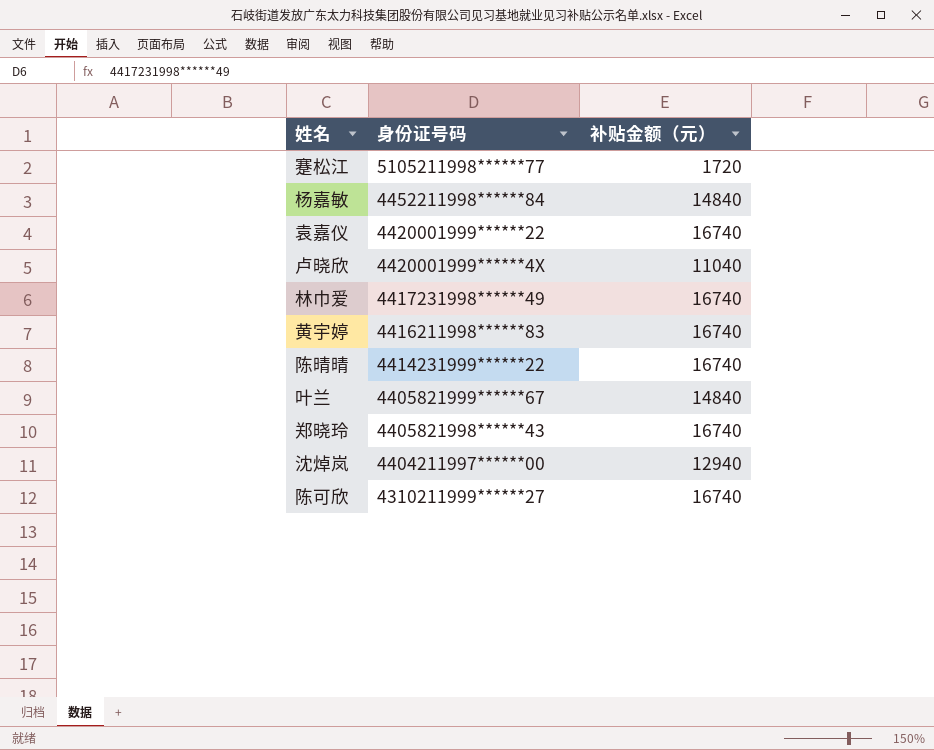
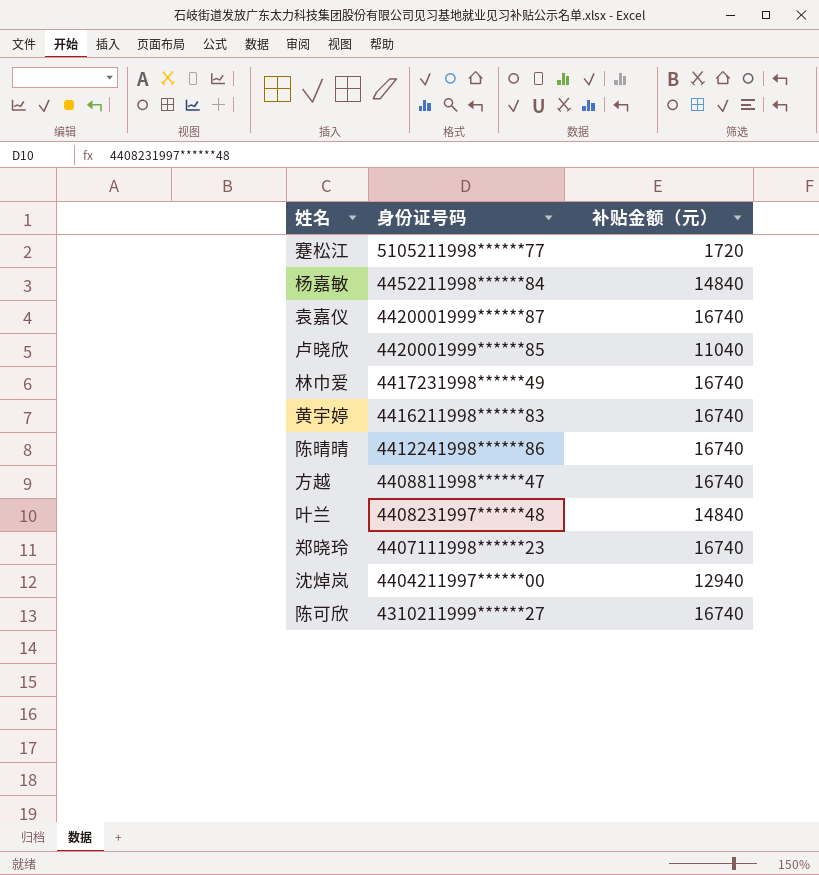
袁嘉仪 | 身份证号码: 4420001999******22 -> 4420001999******87
卢晓欣 | 身份证号码: 4420001999******4X -> 4420001999******85
陈晴晴 | 身份证号码: 4414231999******22 -> 4412241998******86
row 方越: none -> 4408811998******47 | 16740
叶兰 | 身份证号码: 4405821999******67 -> 4408231997******48
郑晓玲 | 身份证号码: 4405821998******43 -> 4407111998******23

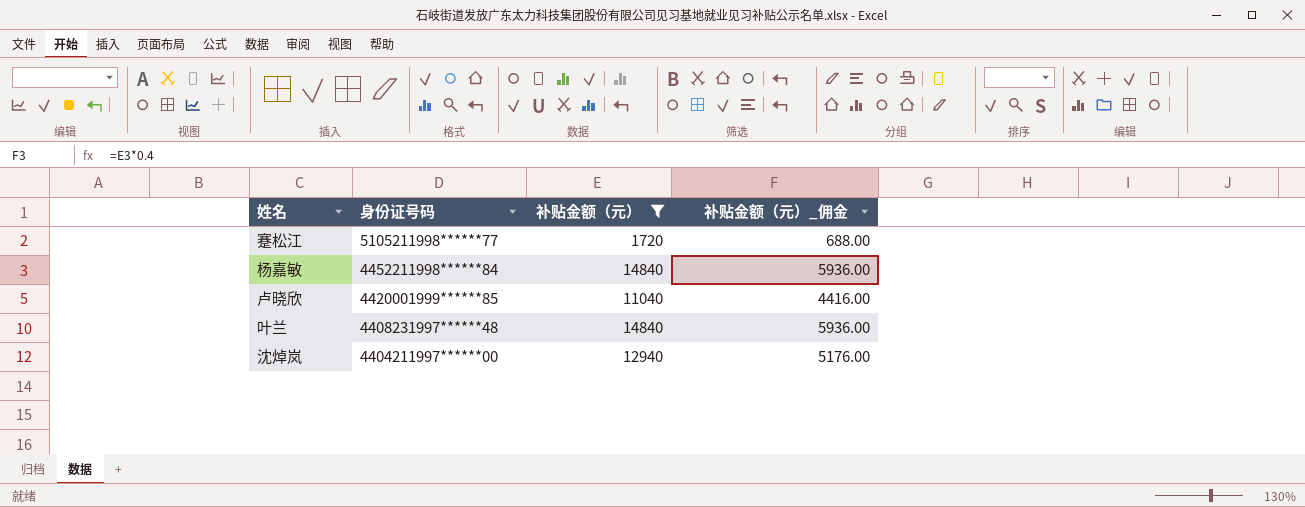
filter: none -> 补贴金额（元） != 16740
column 补贴金额（元）_佣金 | formula: none -> [补贴金额（元）] * 0.4

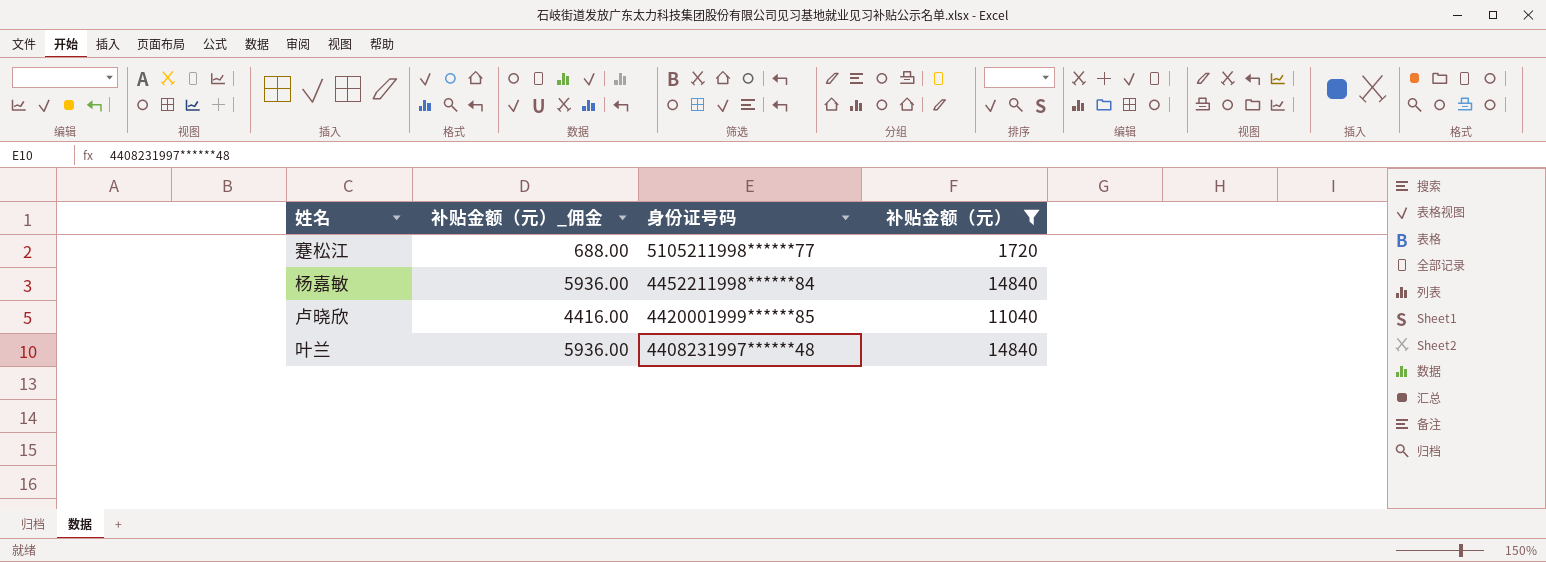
column 补贴金额（元）_佣金 | position: 4 -> 2
row 沈焯岚: 4404211997******00 | 12940 | 5176.00 -> none

